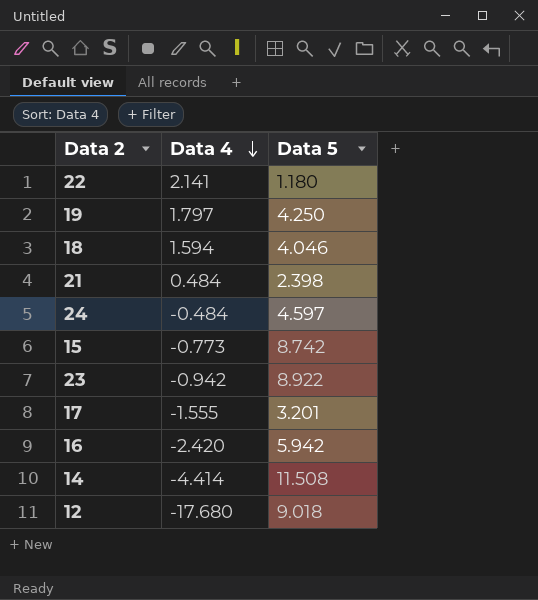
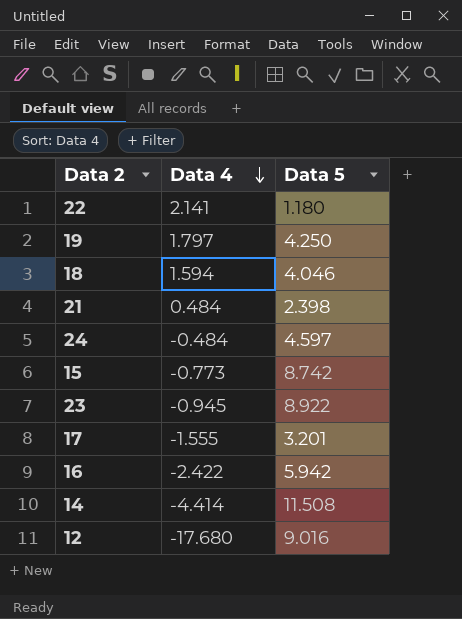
23 | Data 4: -0.942 -> -0.945
16 | Data 4: -2.420 -> -2.422
12 | Data 5: 9.018 -> 9.016

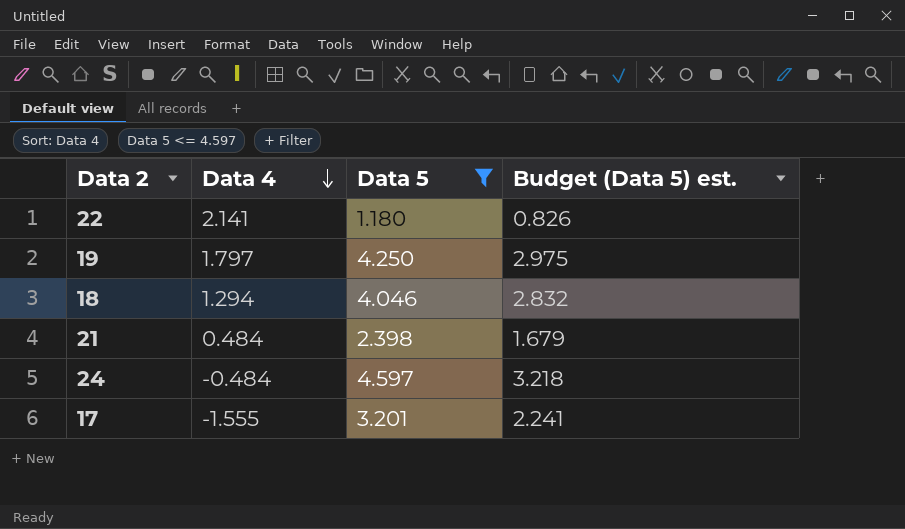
filter: none -> Data 5 <= 4.597
column Budget (Data 5) est. | formula: none -> [Data 5] * 0.7
18 | Data 4: 1.594 -> 1.294

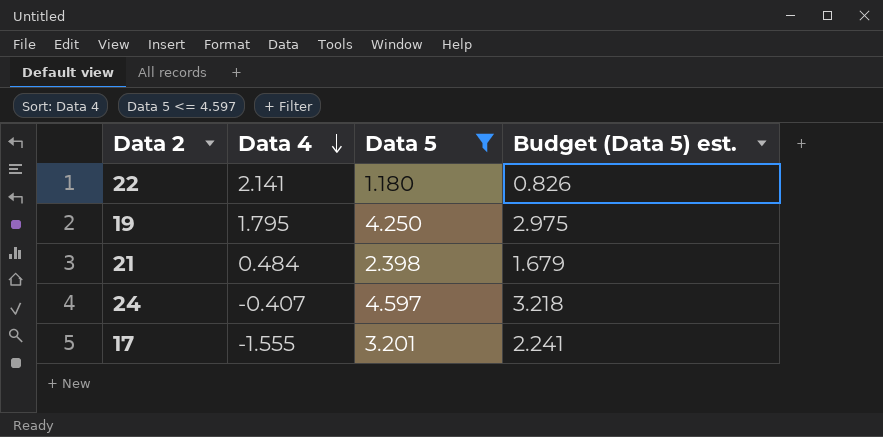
row 18: 1.294 | 4.046 | 2.832 -> none
19 | Data 4: 1.797 -> 1.795
24 | Data 4: -0.484 -> -0.407

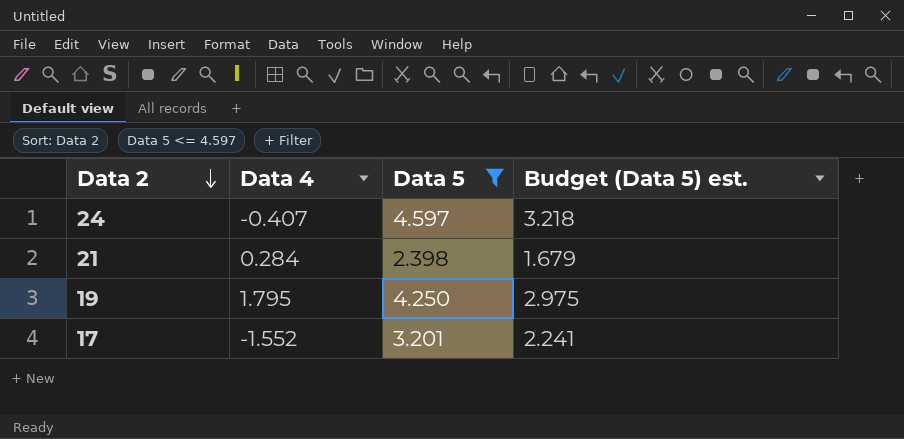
row order: Data 4 descending -> Data 2 descending
row 22: 2.141 | 1.180 | 0.826 -> none
21 | Data 4: 0.484 -> 0.284
17 | Data 4: -1.555 -> -1.552

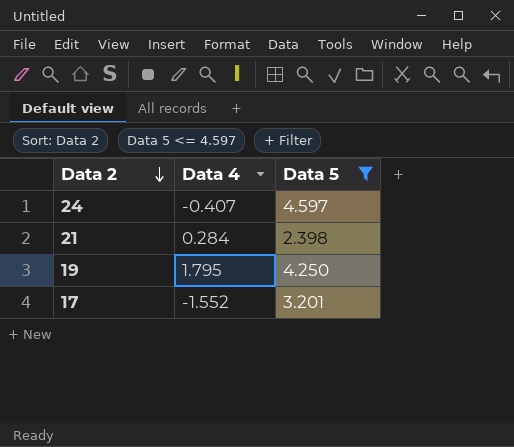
column Budget (Data 5) est. | formula: [Data 5] * 0.7 -> none

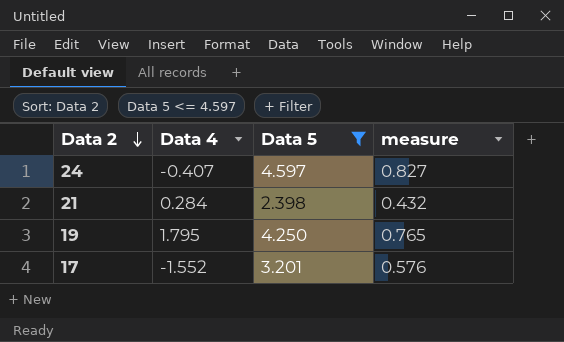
column measure | formula: none -> [Data 5] * 0.18

